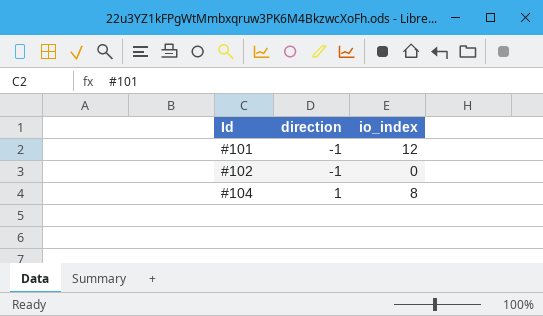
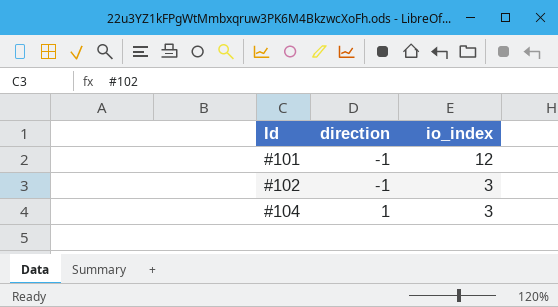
#102 | io_index: 0 -> 3
#104 | io_index: 8 -> 3

